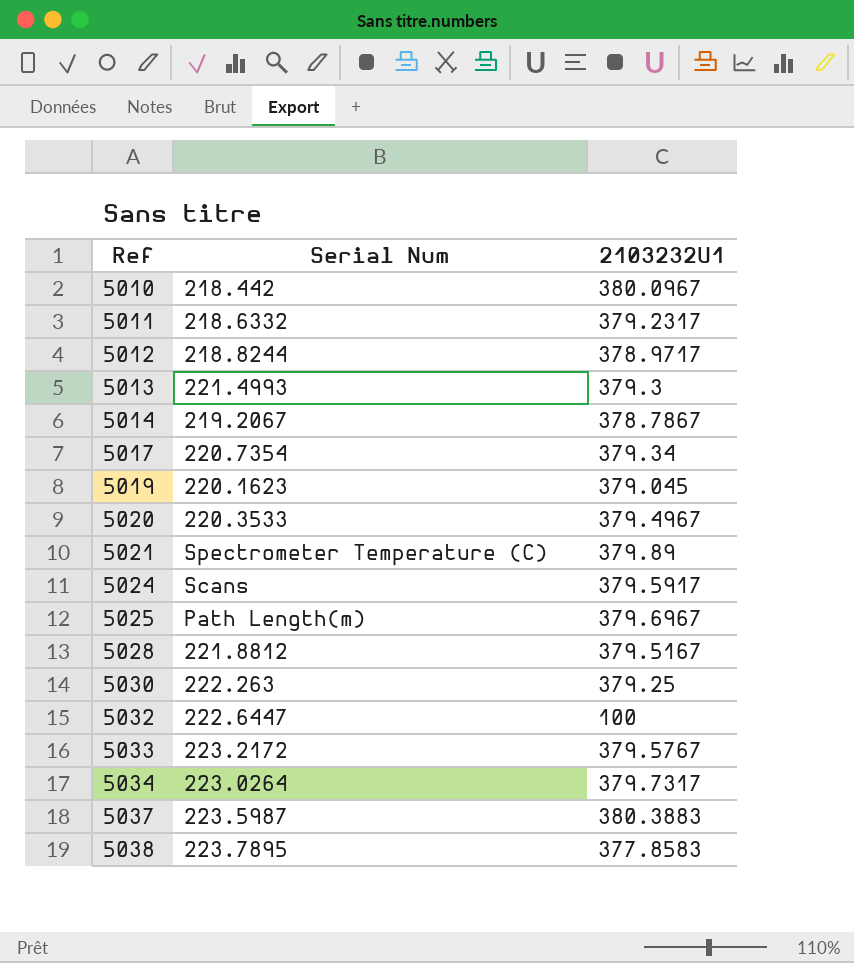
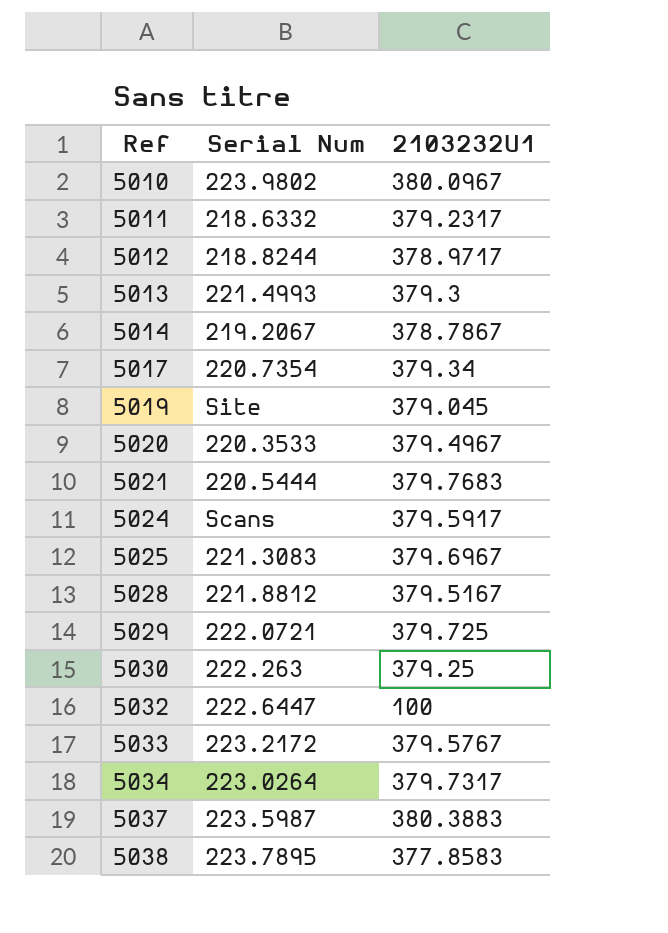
5010 | Serial Num: 218.442 -> 223.9802
5019 | Serial Num: 220.1623 -> Site
5021 | Serial Num: Spectrometer Temperature (C) -> 220.5444
5021 | 2103232U1: 379.89 -> 379.7683
5025 | Serial Num: Path Length(m) -> 221.3083
row 5029: none -> 222.0721 | 379.725

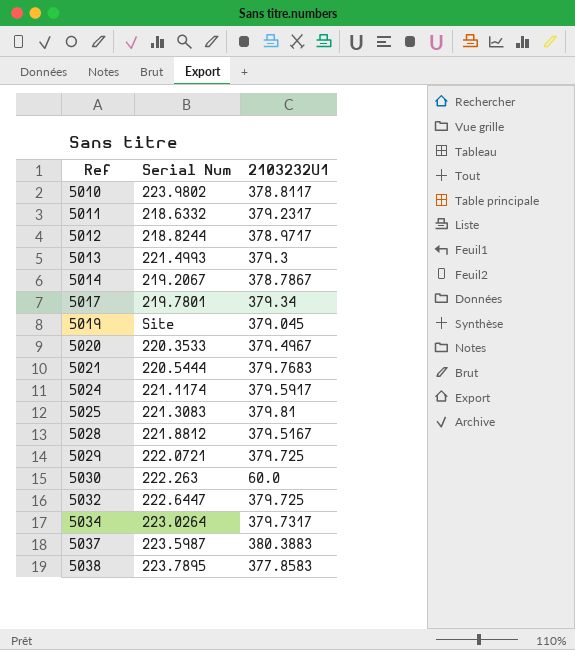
row 5033: 223.2172 | 379.5767 -> none
5010 | 2103232U1: 380.0967 -> 378.8117
5017 | Serial Num: 220.7354 -> 219.7801
5024 | Serial Num: Scans -> 221.1174
5025 | 2103232U1: 379.6967 -> 379.81
5030 | 2103232U1: 379.25 -> 60.0
5032 | 2103232U1: 100 -> 379.725

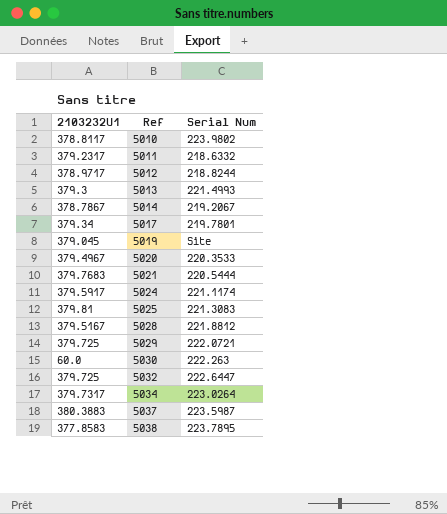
column 2103232U1 | position: 3 -> 1

